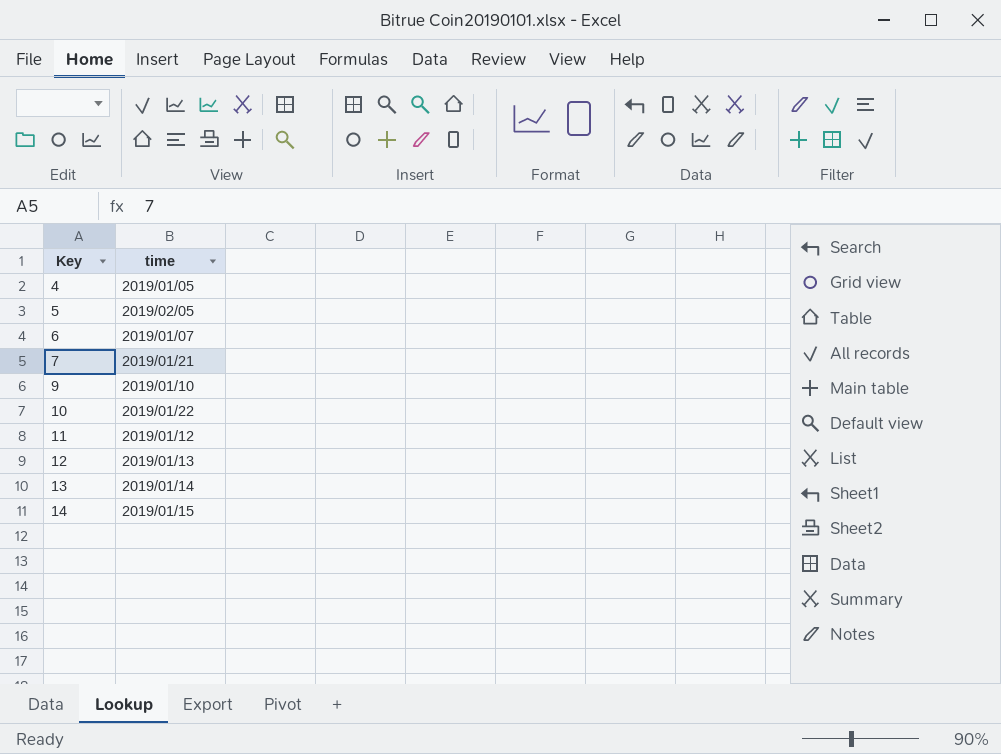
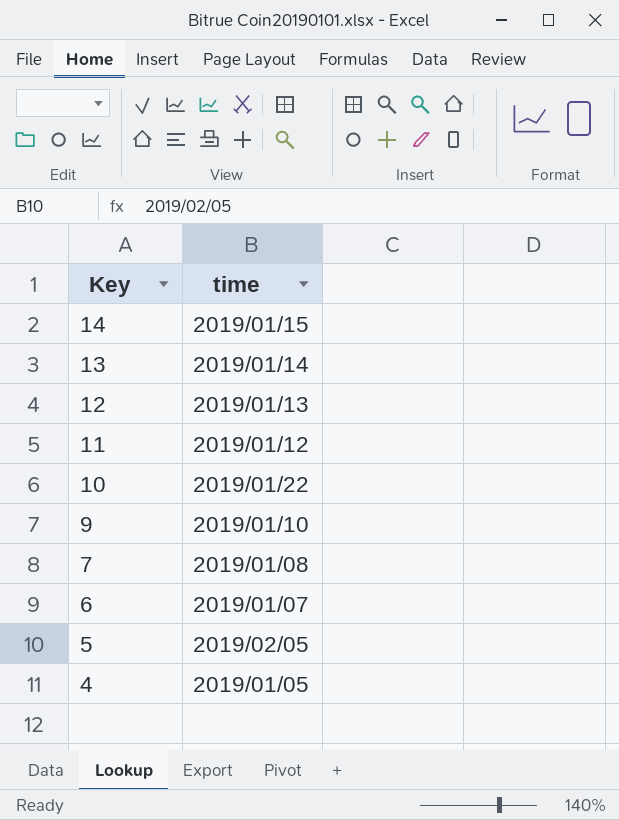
row order: Key ascending -> Key descending
7 | time: 2019/01/21 -> 2019/01/08

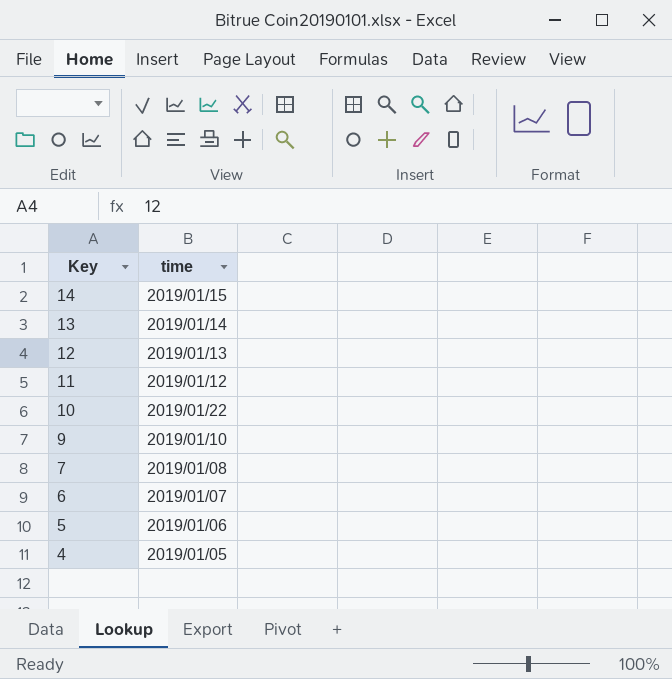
5 | time: 2019/02/05 -> 2019/01/06

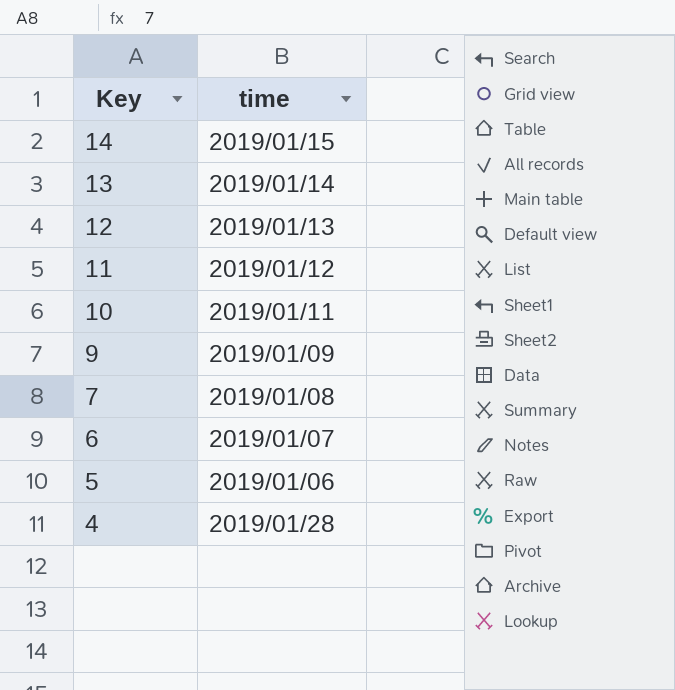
10 | time: 2019/01/22 -> 2019/01/11
9 | time: 2019/01/10 -> 2019/01/09
4 | time: 2019/01/05 -> 2019/01/28

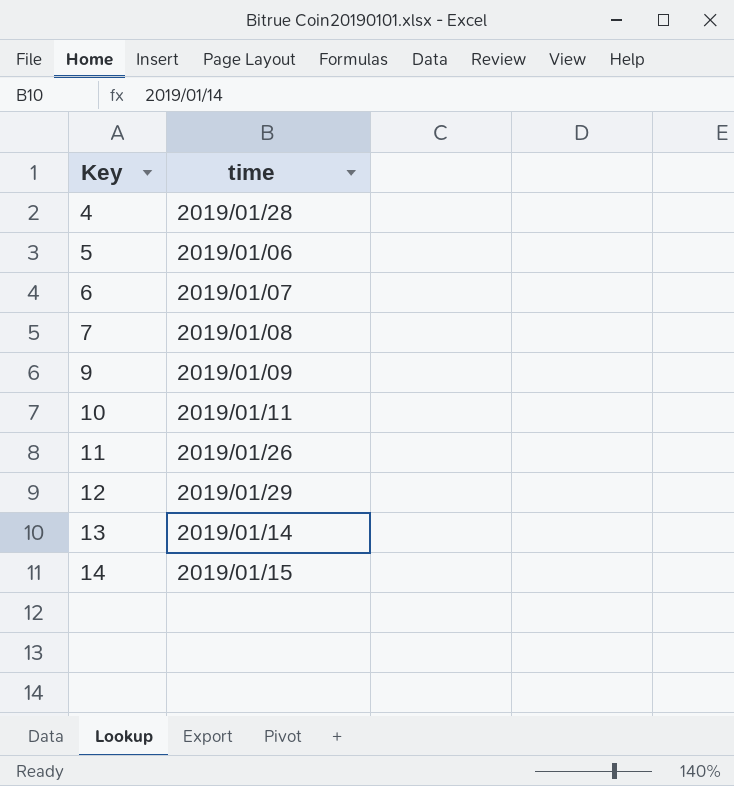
row order: Key descending -> Key ascending
11 | time: 2019/01/12 -> 2019/01/26
12 | time: 2019/01/13 -> 2019/01/29

